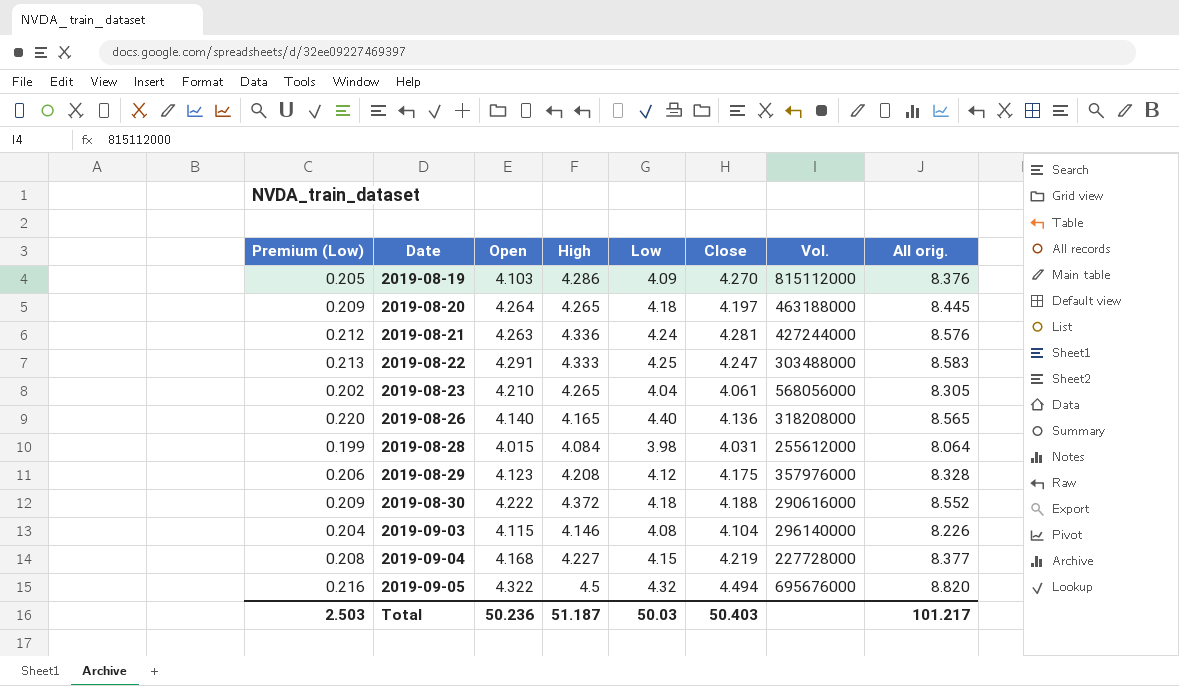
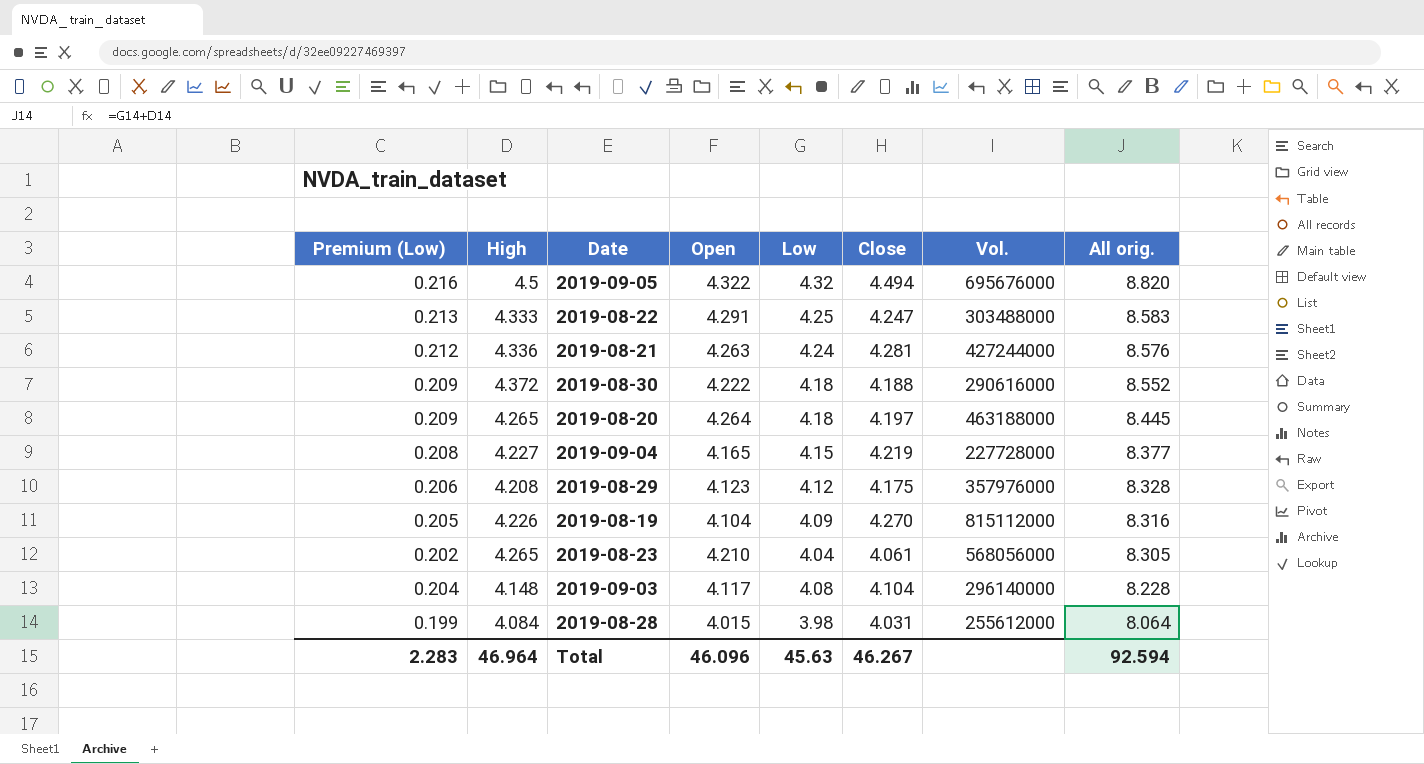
row order: Date ascending -> All orig. descending
column High | position: 4 -> 2
row 2019-08-26: 0.220 | 4.140 | 4.165 | 4.40 | 4.136 | 318208000 | 8.565 -> none
2019-09-04 | Open: 4.168 -> 4.165
2019-08-19 | High: 4.286 -> 4.226
2019-08-19 | Open: 4.103 -> 4.104
2019-08-19 | All orig.: 8.376 -> 8.316
2019-09-03 | High: 4.146 -> 4.148
2019-09-03 | Open: 4.115 -> 4.117
2019-09-03 | All orig.: 8.226 -> 8.228
Total | Premium (Low): 2.503 -> 2.283
Total | High: 51.187 -> 46.964
Total | Open: 50.236 -> 46.096
Total | Low: 50.03 -> 45.63
Total | Close: 50.403 -> 46.267
Total | All orig.: 101.217 -> 92.594

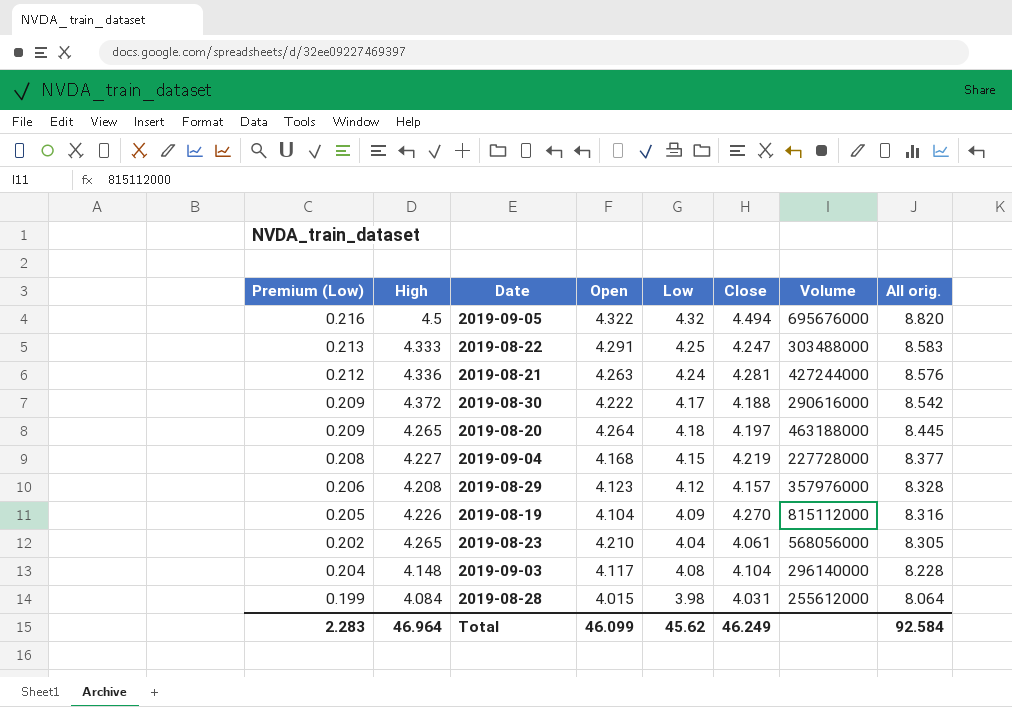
column name: Vol. -> Volume
2019-08-30 | Low: 4.18 -> 4.17
2019-08-30 | All orig.: 8.552 -> 8.542
2019-09-04 | Open: 4.165 -> 4.168
2019-08-29 | Close: 4.175 -> 4.157
Total | Open: 46.096 -> 46.099
Total | Low: 45.63 -> 45.62
Total | Close: 46.267 -> 46.249
Total | All orig.: 92.594 -> 92.584

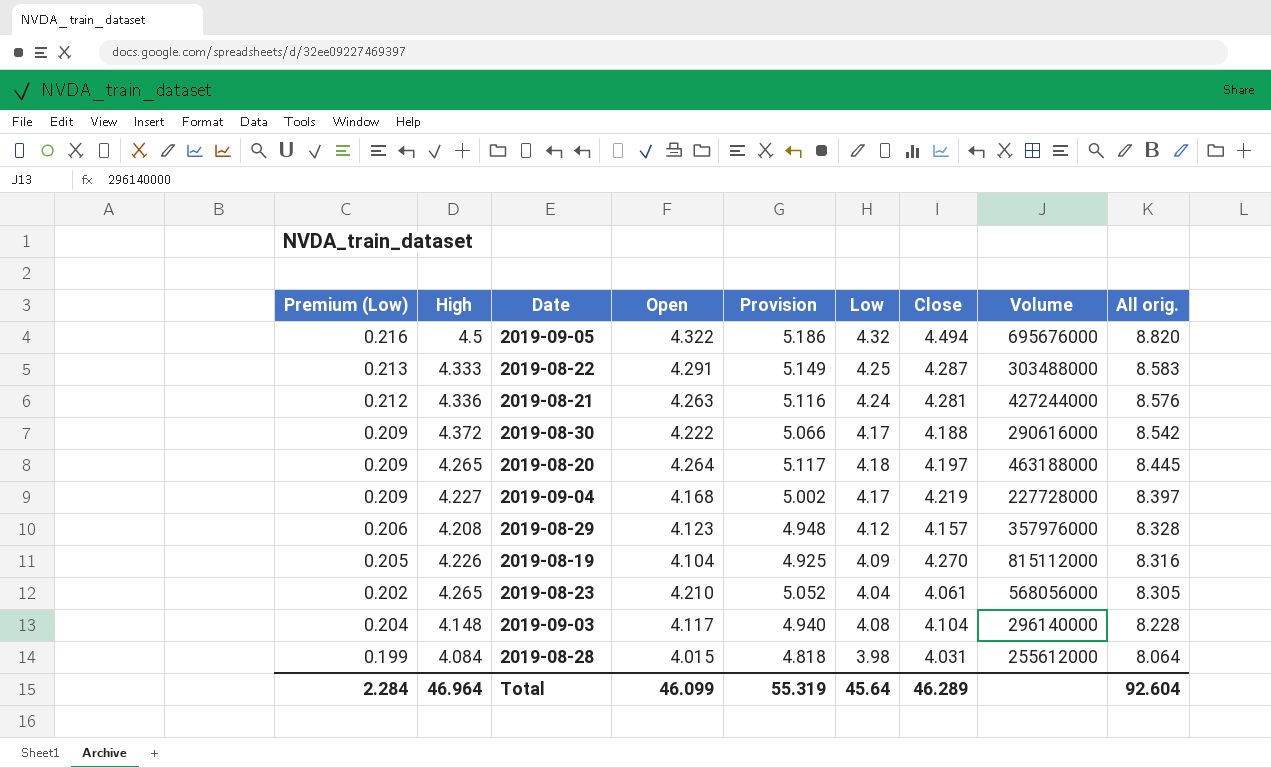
column Provision | formula: none -> [Open] * 1.2
2019-08-22 | Close: 4.247 -> 4.287
2019-09-04 | Premium (Low): 0.208 -> 0.209
2019-09-04 | Low: 4.15 -> 4.17
2019-09-04 | All orig.: 8.377 -> 8.397
Total | Premium (Low): 2.283 -> 2.284
Total | Low: 45.62 -> 45.64
Total | Close: 46.249 -> 46.289
Total | All orig.: 92.584 -> 92.604

